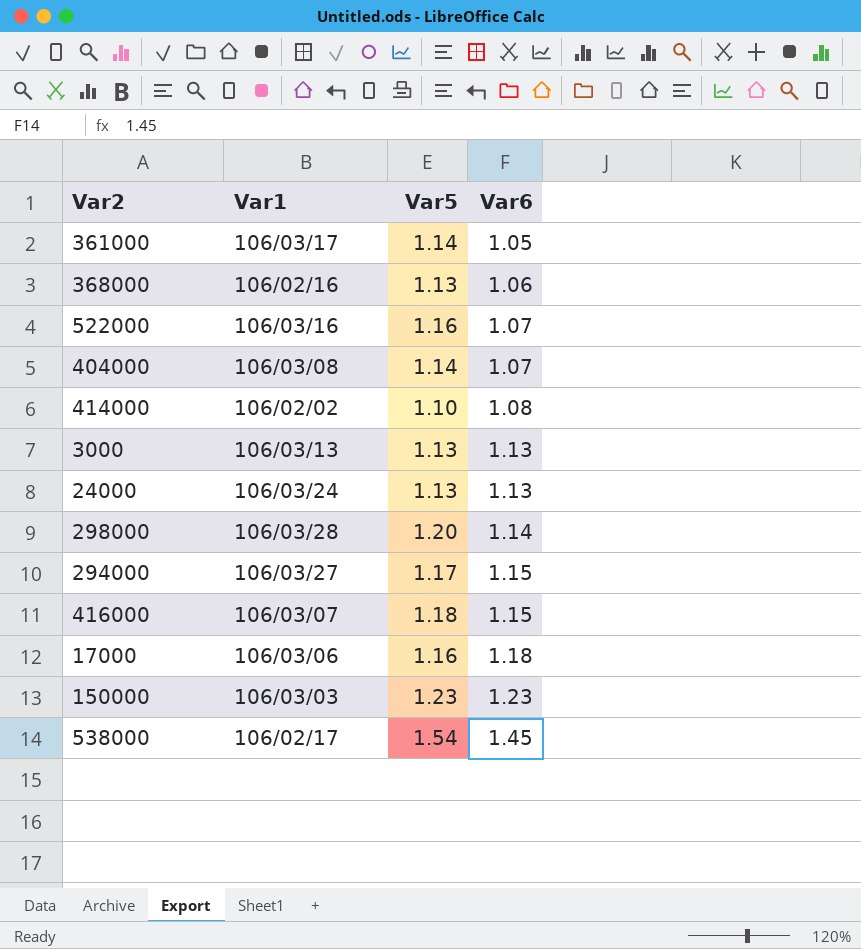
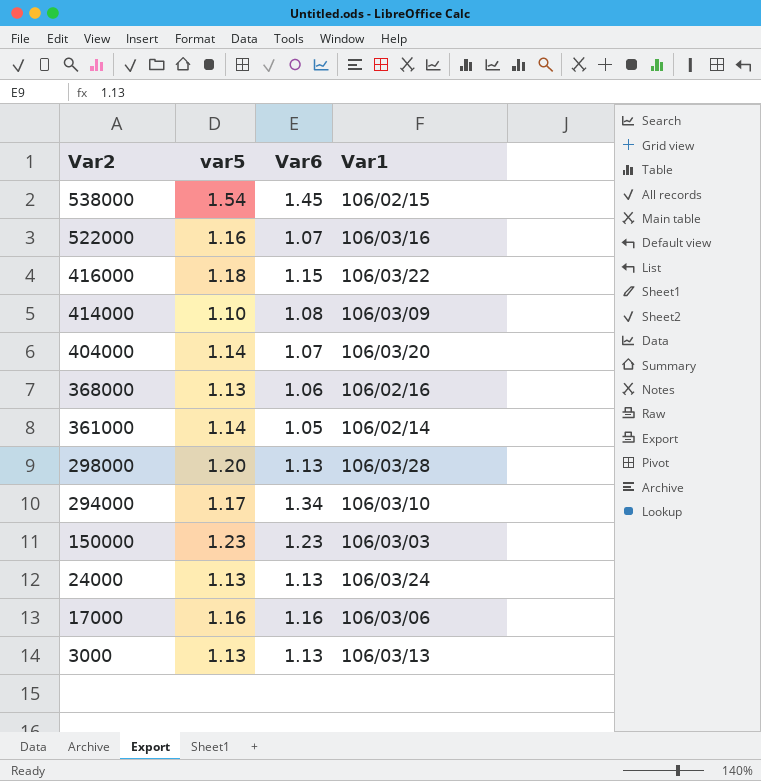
row order: Var6 ascending -> Var2 descending
column name: Var5 -> var5
column Var1 | position: 2 -> 4
538000 | Var1: 106/02/17 -> 106/02/15
416000 | Var1: 106/03/07 -> 106/03/22
414000 | Var1: 106/02/02 -> 106/03/09
404000 | Var1: 106/03/08 -> 106/03/20
361000 | Var1: 106/03/17 -> 106/02/14
298000 | Var6: 1.14 -> 1.13
294000 | Var6: 1.15 -> 1.34
294000 | Var1: 106/03/27 -> 106/03/10
17000 | Var6: 1.18 -> 1.16

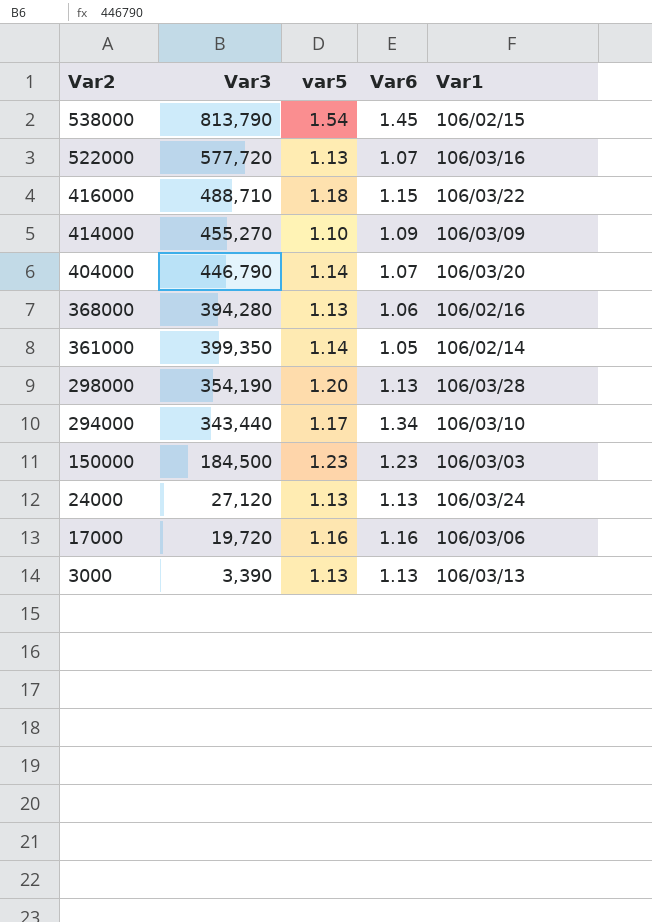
column Var3 | position: none -> 2
522000 | var5: 1.16 -> 1.13
414000 | Var6: 1.08 -> 1.09

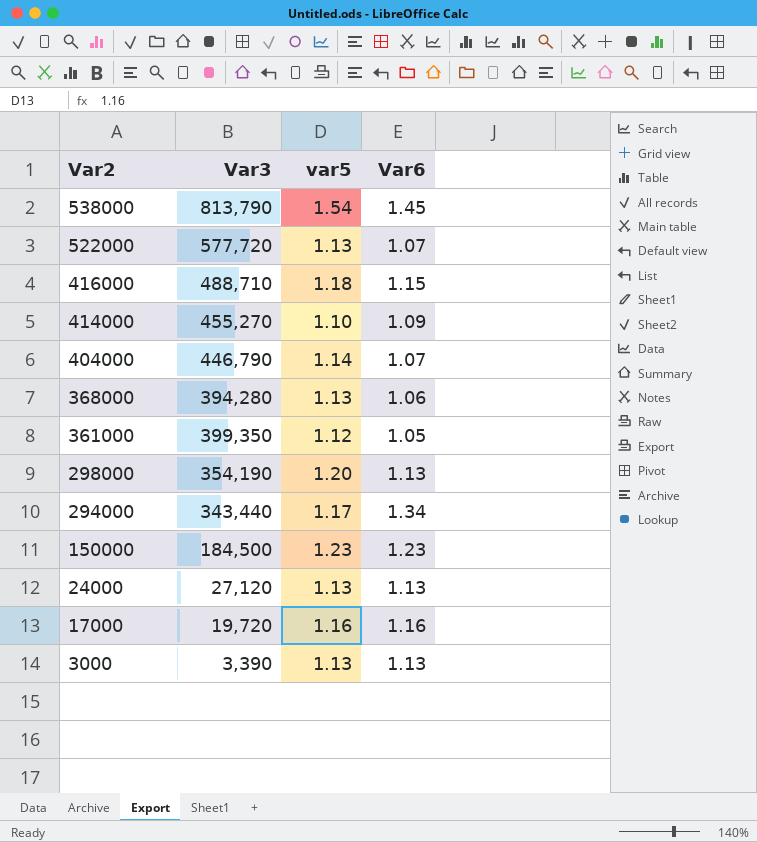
column Var1 | position: 5 -> none
361000 | var5: 1.14 -> 1.12

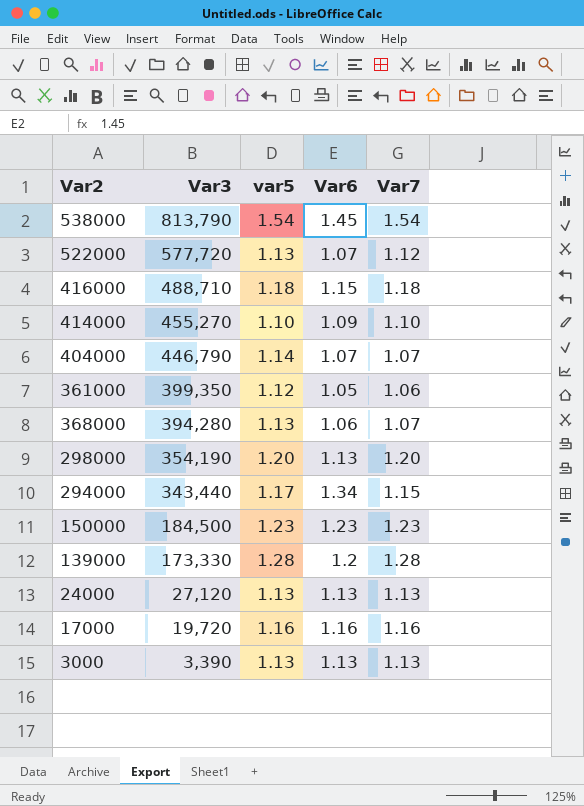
row order: Var2 descending -> Var3 descending
column Var7 | position: none -> 5
row 139000: none -> 173,330 | 1.28 | 1.2 | 1.28

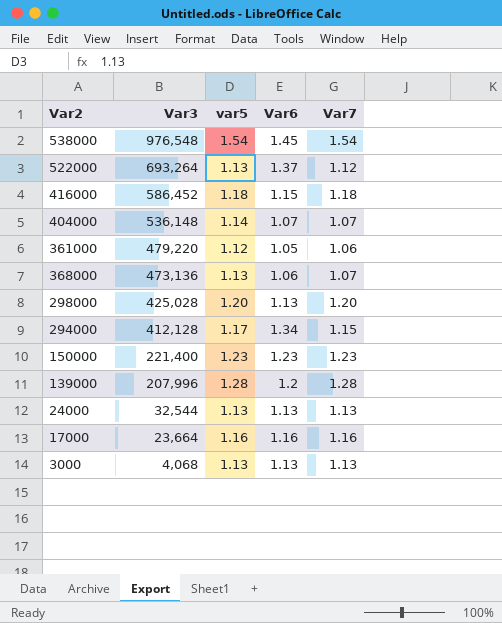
row 414000: 455,270 | 1.10 | 1.09 | 1.10 -> none
538000 | Var3: 813,790 -> 976,548
522000 | Var3: 577,720 -> 693,264
522000 | Var6: 1.07 -> 1.37
416000 | Var3: 488,710 -> 586,452
404000 | Var3: 446,790 -> 536,148
361000 | Var3: 399,350 -> 479,220
368000 | Var3: 394,280 -> 473,136
298000 | Var3: 354,190 -> 425,028
294000 | Var3: 343,440 -> 412,128
150000 | Var3: 184,500 -> 221,400
139000 | Var3: 173,330 -> 207,996
24000 | Var3: 27,120 -> 32,544
17000 | Var3: 19,720 -> 23,664
3000 | Var3: 3,390 -> 4,068

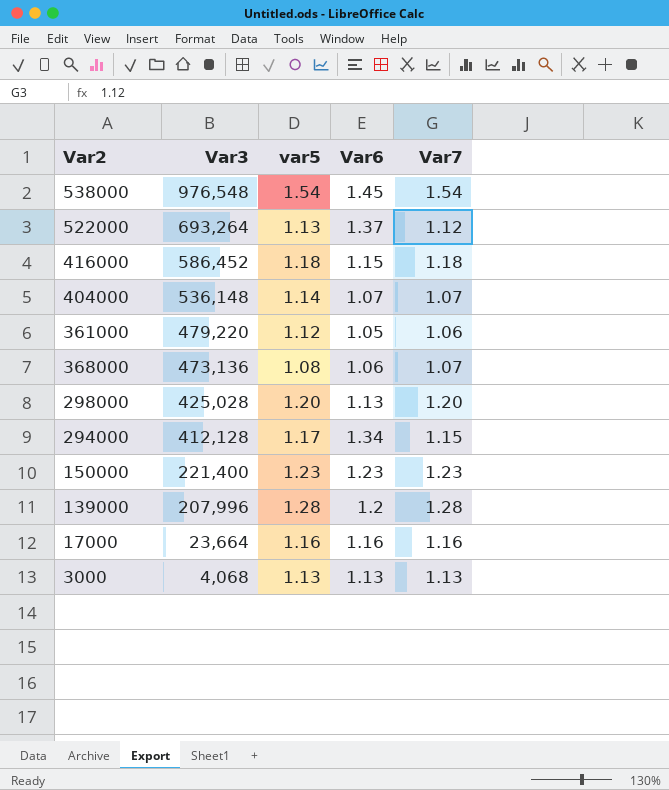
row 24000: 32,544 | 1.13 | 1.13 | 1.13 -> none
368000 | var5: 1.13 -> 1.08

